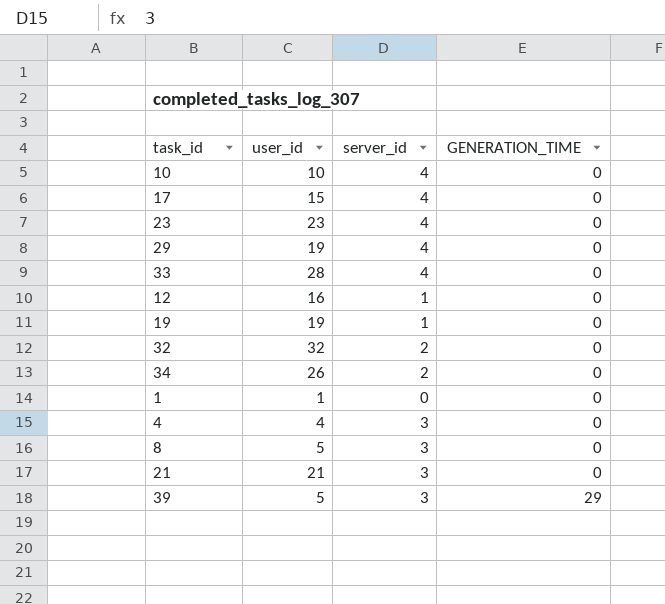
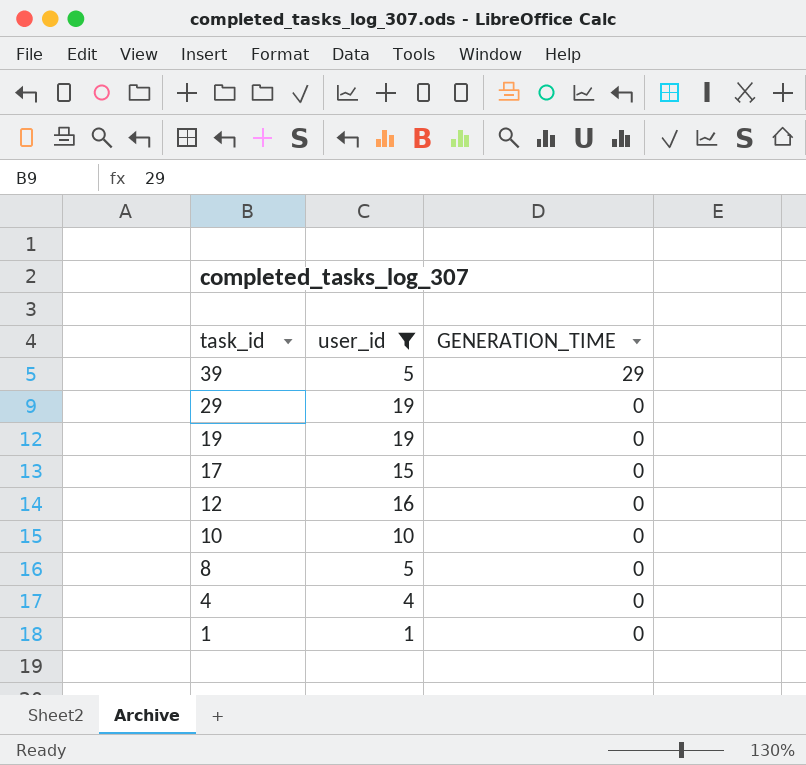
filter: none -> user_id <= 19
row order: GENERATION_TIME ascending -> task_id descending
column server_id | position: 3 -> none

